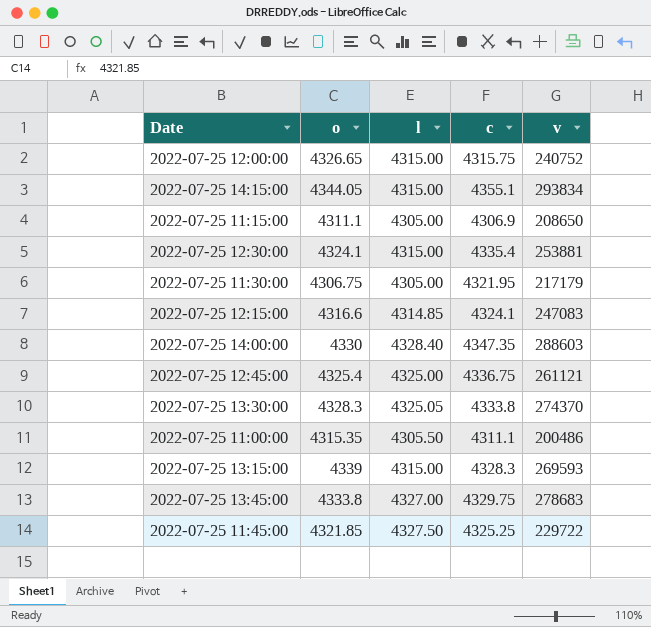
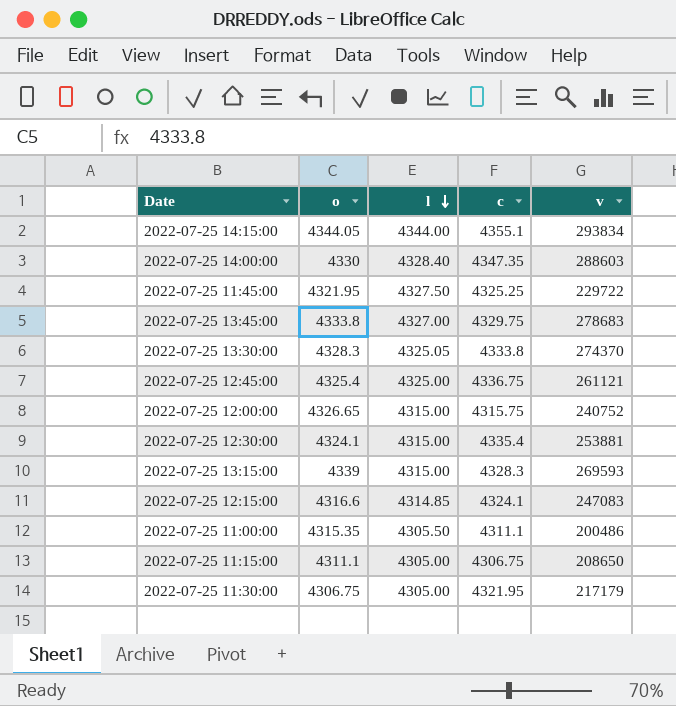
row order: none -> l descending
2022-07-25 14:15:00 | l: 4315.00 -> 4344.00
2022-07-25 11:45:00 | o: 4321.85 -> 4321.95
2022-07-25 11:15:00 | c: 4306.9 -> 4306.75

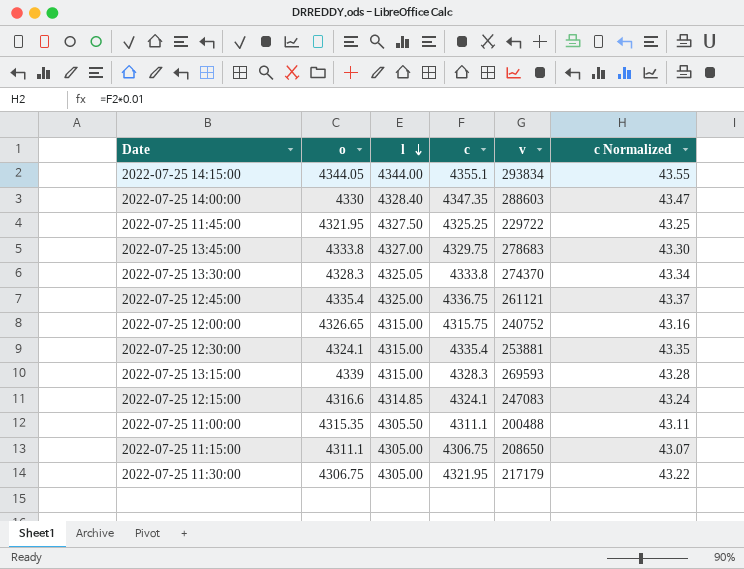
column c Normalized | formula: none -> [c] * 0.01
2022-07-25 12:45:00 | o: 4325.4 -> 4335.4
2022-07-25 11:00:00 | v: 200486 -> 200488

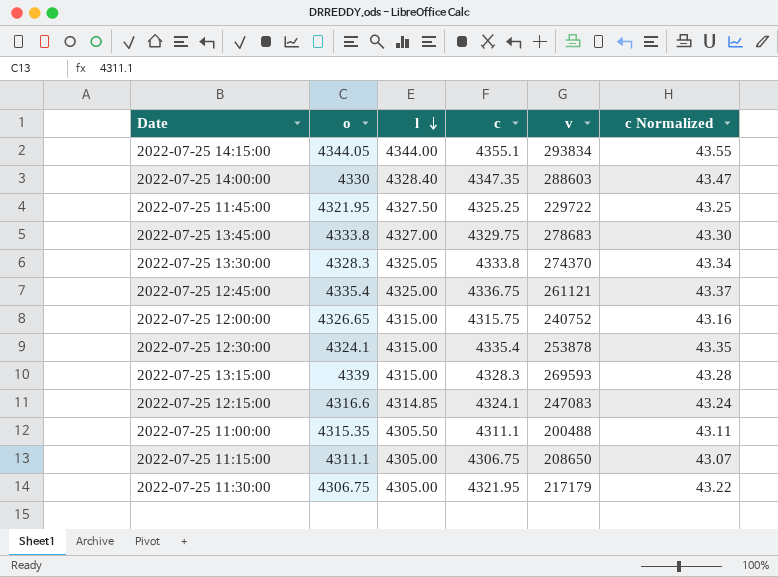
2022-07-25 12:30:00 | v: 253881 -> 253878

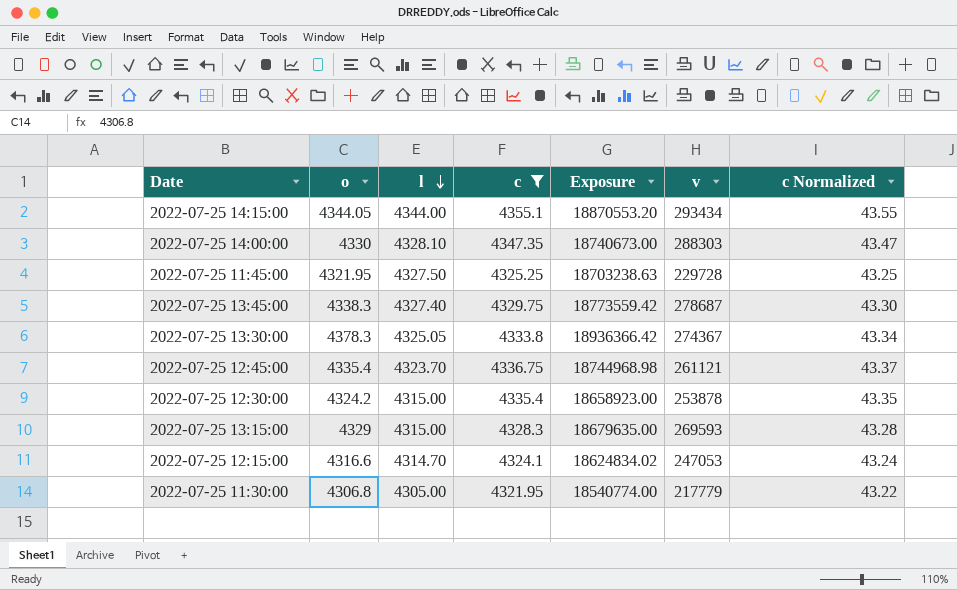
filter: none -> c >= 4321.95
column Exposure | formula: none -> [o] * [l]
2022-07-25 14:15:00 | v: 293834 -> 293434
2022-07-25 14:00:00 | l: 4328.40 -> 4328.10
2022-07-25 14:00:00 | v: 288603 -> 288303
2022-07-25 11:45:00 | v: 229722 -> 229728
2022-07-25 13:45:00 | o: 4333.8 -> 4338.3
2022-07-25 13:45:00 | l: 4327.00 -> 4327.40
2022-07-25 13:45:00 | v: 278683 -> 278687
2022-07-25 13:30:00 | o: 4328.3 -> 4378.3
2022-07-25 13:30:00 | v: 274370 -> 274367
2022-07-25 12:45:00 | l: 4325.00 -> 4323.70
2022-07-25 12:30:00 | o: 4324.1 -> 4324.2
2022-07-25 13:15:00 | o: 4339 -> 4329
2022-07-25 12:15:00 | l: 4314.85 -> 4314.70
2022-07-25 12:15:00 | v: 247083 -> 247053
2022-07-25 11:30:00 | o: 4306.75 -> 4306.8
2022-07-25 11:30:00 | v: 217179 -> 217779

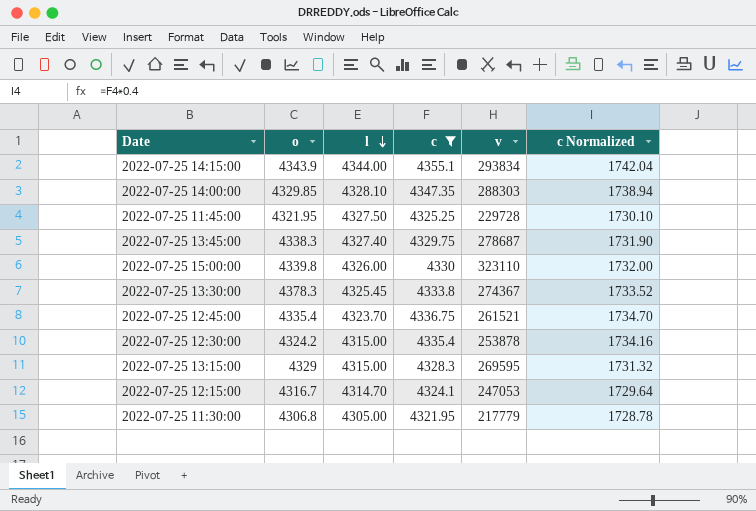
column Exposure | formula: [o] * [l] -> none
column c Normalized | formula: [c] * 0.01 -> [c] * 0.4
2022-07-25 14:15:00 | o: 4344.05 -> 4343.9
2022-07-25 14:15:00 | v: 293434 -> 293834
2022-07-25 14:00:00 | o: 4330 -> 4329.85
row 2022-07-25 15:00:00: none -> 4339.8 | 4326.00 | 4330 | 323110 | 1732.00
2022-07-25 13:30:00 | l: 4325.05 -> 4325.45
2022-07-25 12:45:00 | v: 261121 -> 261521
2022-07-25 13:15:00 | v: 269593 -> 269595
2022-07-25 12:15:00 | o: 4316.6 -> 4316.7

